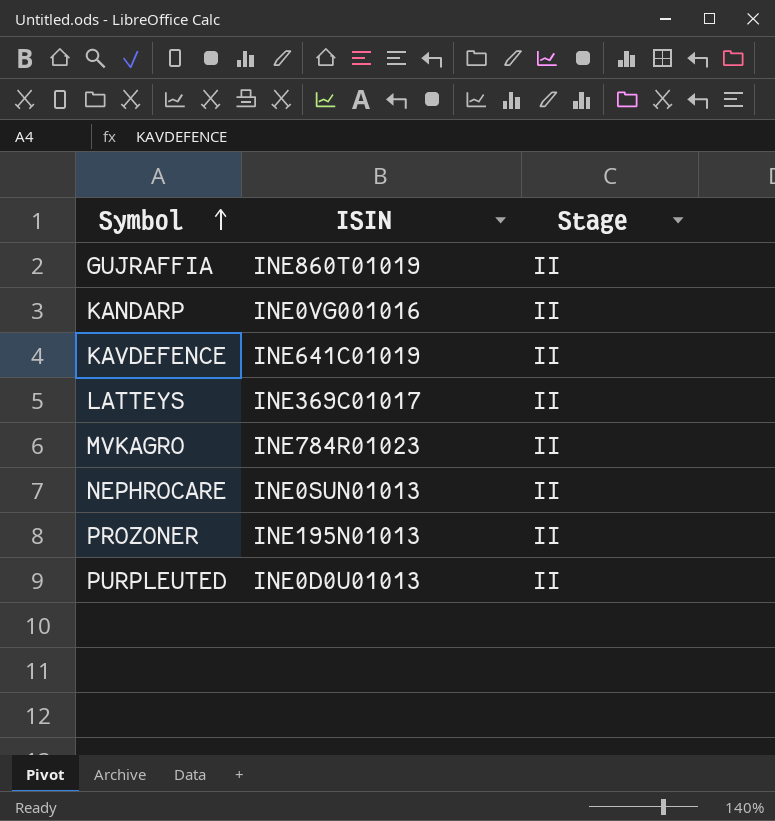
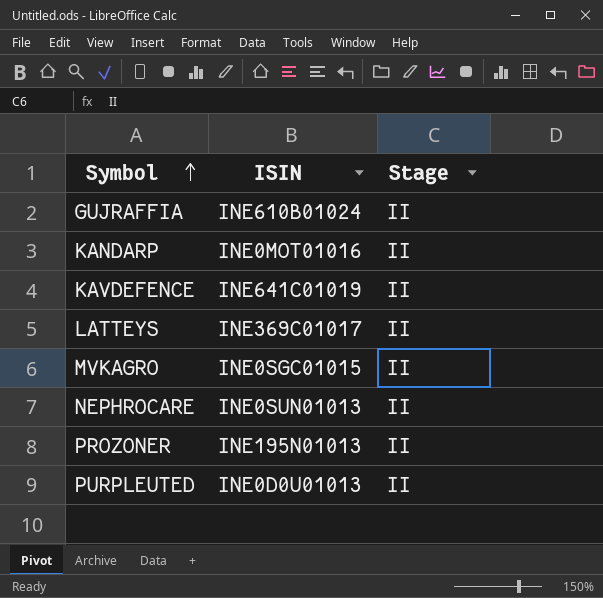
GUJRAFFIA | ISIN: INE860T01019 -> INE610B01024
KANDARP | ISIN: INE0VG001016 -> INE0MOT01016
MVKAGRO | ISIN: INE784R01023 -> INE0SGC01015

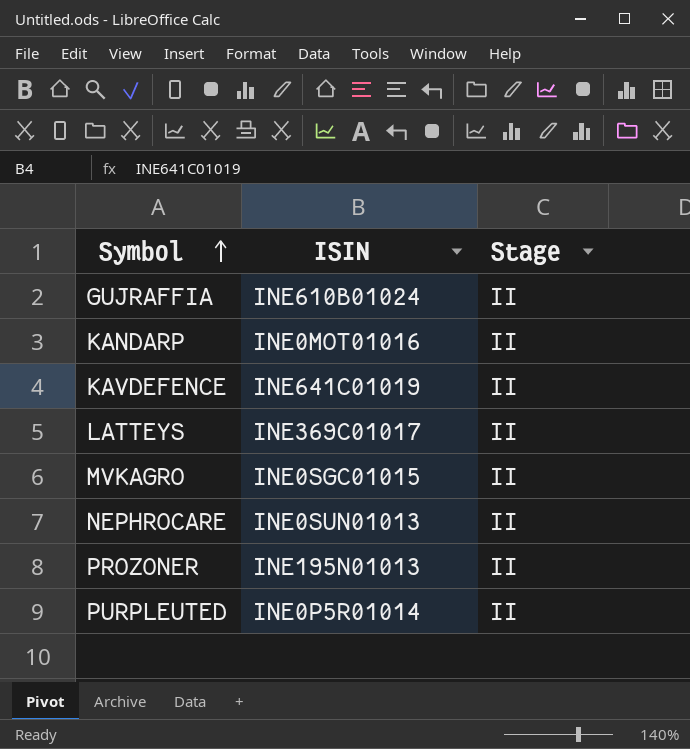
PURPLEUTED | ISIN: INE0D0U01013 -> INE0P5R01014

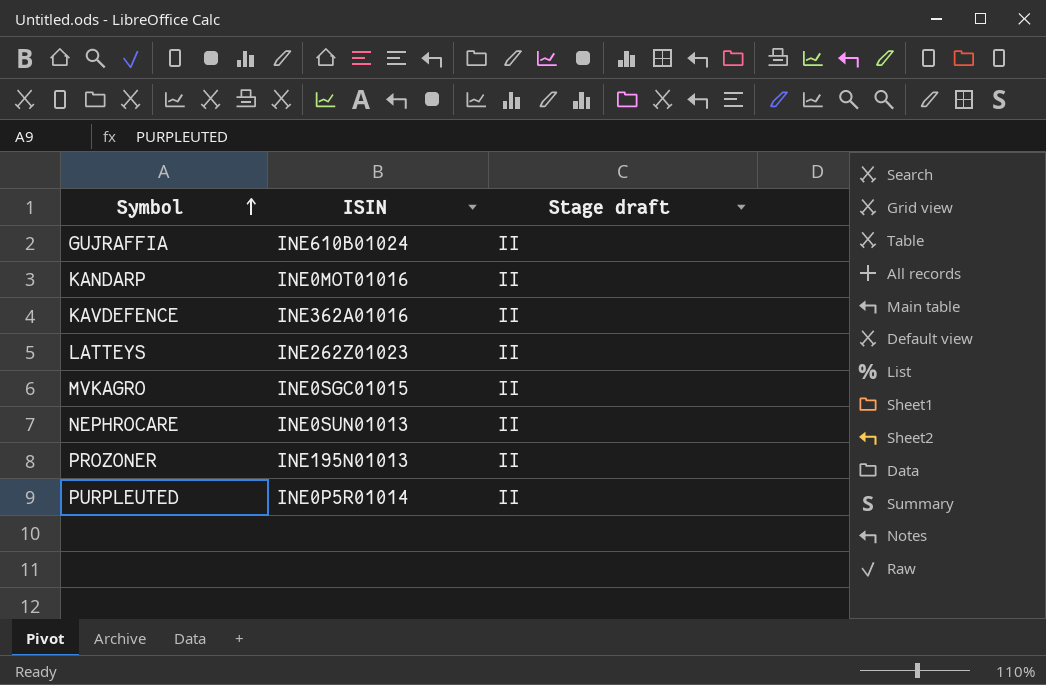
column name: Stage -> Stage draft
KAVDEFENCE | ISIN: INE641C01019 -> INE362A01016
LATTEYS | ISIN: INE369C01017 -> INE262Z01023

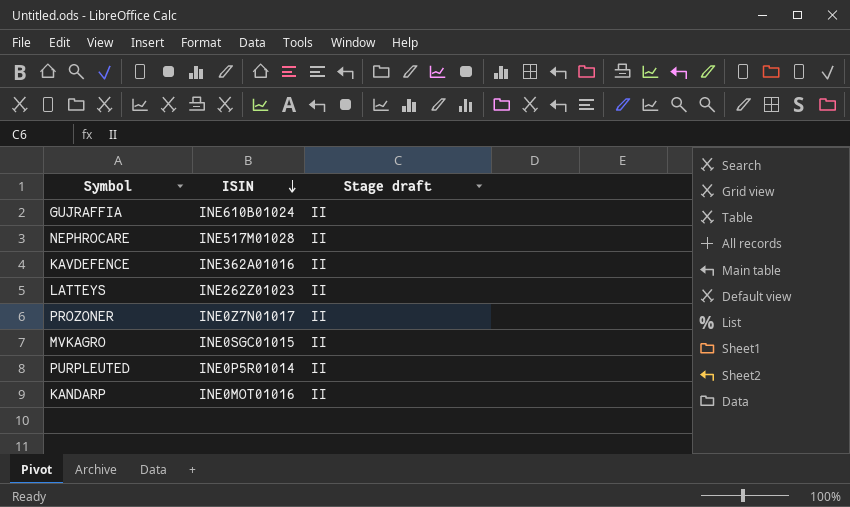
row order: Symbol ascending -> ISIN descending
NEPHROCARE | ISIN: INE0SUN01013 -> INE517M01028
PROZONER | ISIN: INE195N01013 -> INE0Z7N01017

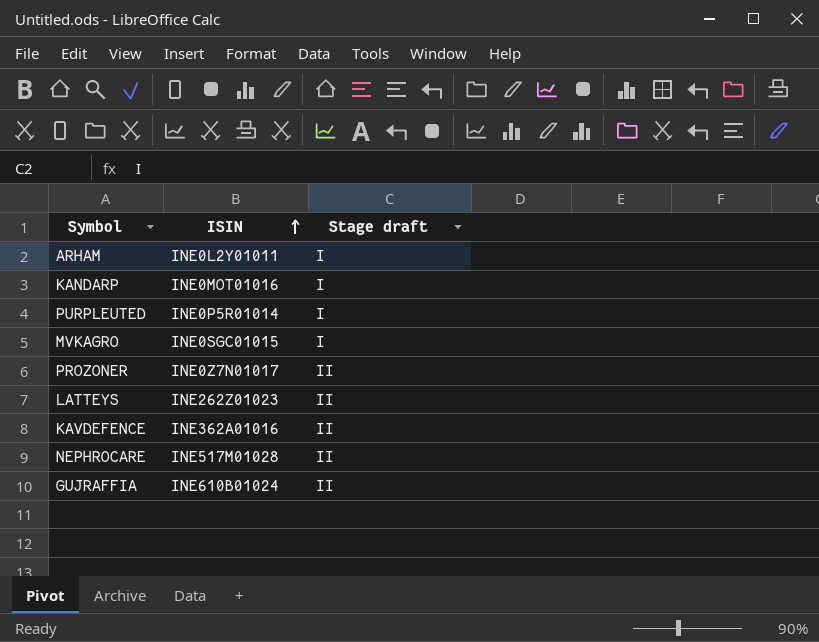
row order: ISIN descending -> ISIN ascending
row ARHAM: none -> INE0L2Y01011 | I
KANDARP | Stage draft: II -> I
PURPLEUTED | Stage draft: II -> I
MVKAGRO | Stage draft: II -> I

